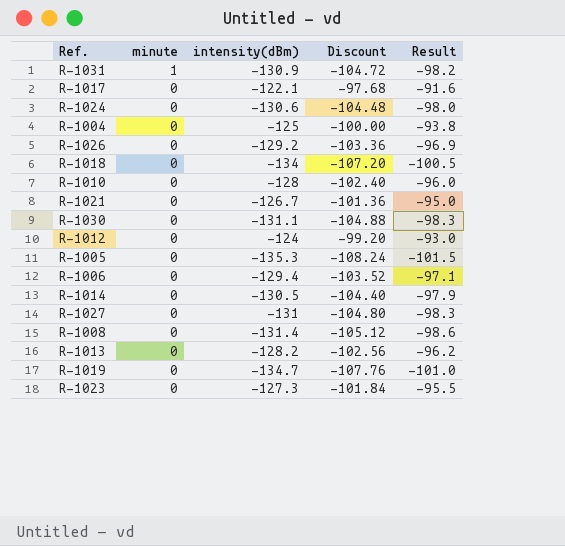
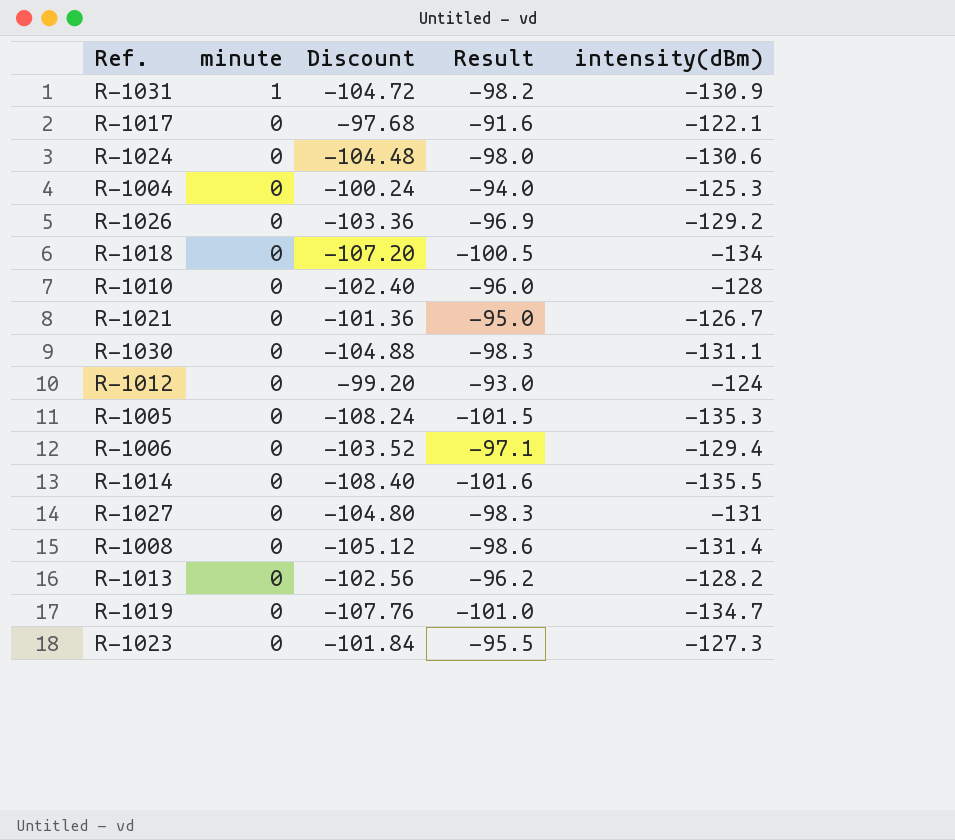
column intensity(dBm) | position: 3 -> 5
R-1004 | Discount: -100.00 -> -100.24
R-1004 | Result: -93.8 -> -94.0
R-1004 | intensity(dBm): -125 -> -125.3
R-1014 | Discount: -104.40 -> -108.40
R-1014 | Result: -97.9 -> -101.6
R-1014 | intensity(dBm): -130.5 -> -135.5

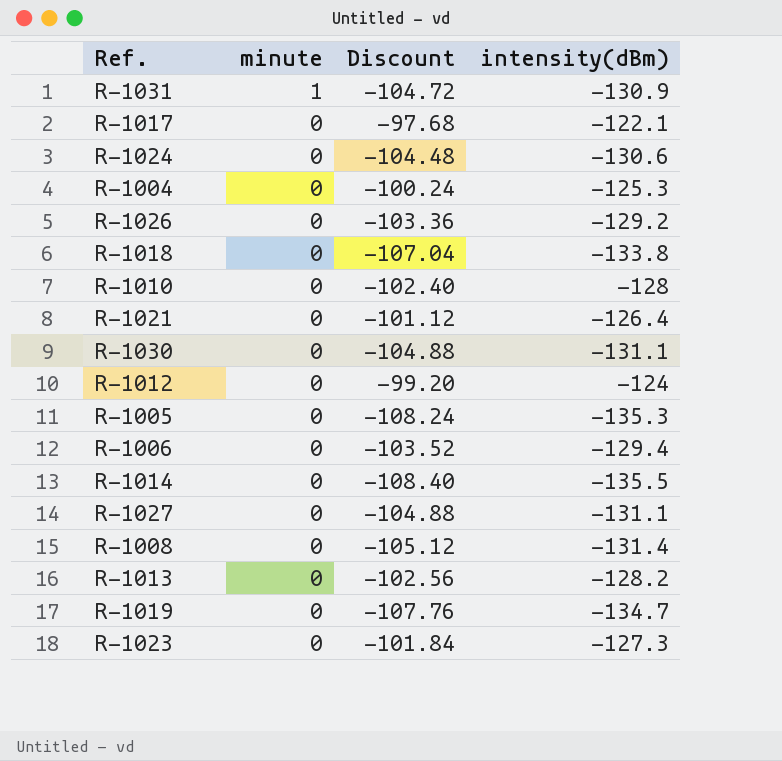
column Result | formula: [intensity(dBm)] * 0.75 -> none
R-1018 | Discount: -107.20 -> -107.04
R-1018 | intensity(dBm): -134 -> -133.8
R-1021 | Discount: -101.36 -> -101.12
R-1021 | intensity(dBm): -126.7 -> -126.4
R-1027 | Discount: -104.80 -> -104.88
R-1027 | intensity(dBm): -131 -> -131.1

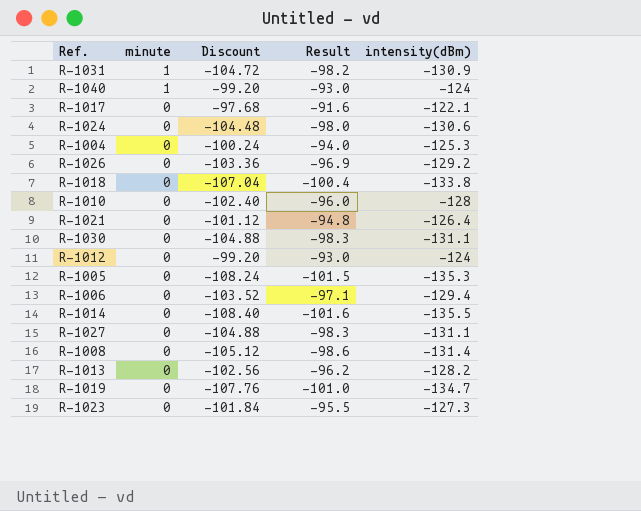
column Result | formula: none -> [intensity(dBm)] * 0.75
row R-1040: none -> 1 | -99.20 | -93.0 | -124

